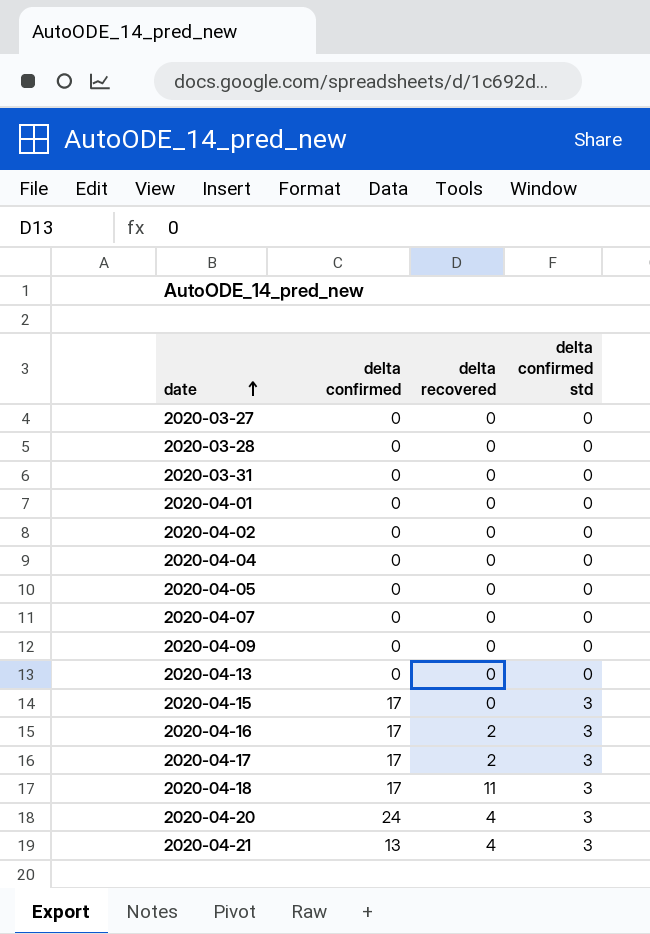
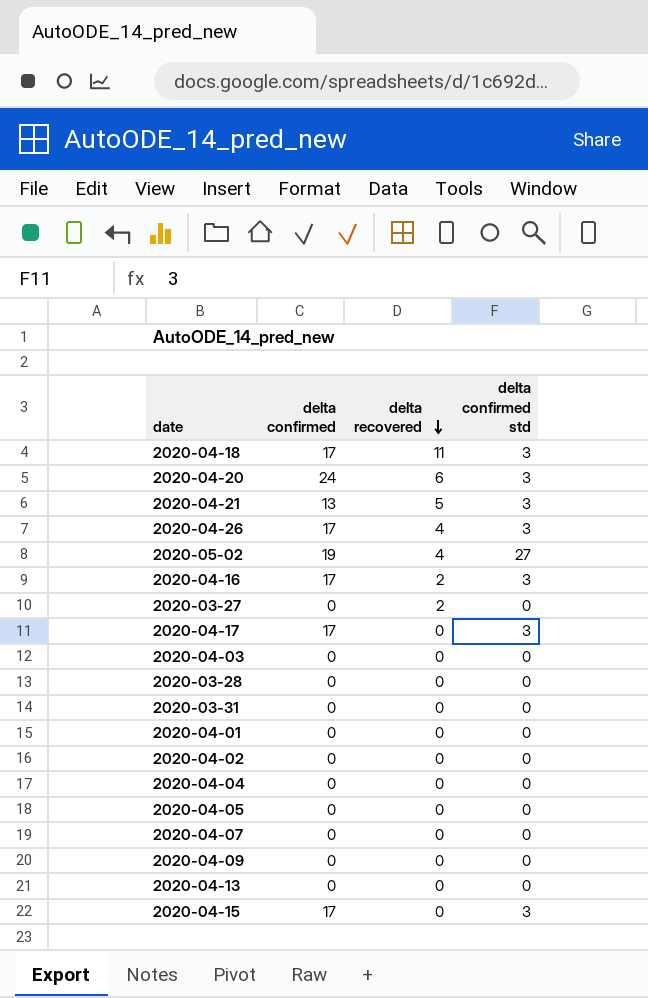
row order: date ascending -> delta recovered descending
2020-04-20 | delta recovered: 4 -> 6
2020-04-21 | delta recovered: 4 -> 5
row 2020-04-26: none -> 17 | 4 | 3
row 2020-05-02: none -> 19 | 4 | 27
2020-03-27 | delta recovered: 0 -> 2
2020-04-17 | delta recovered: 2 -> 0
row 2020-04-03: none -> 0 | 0 | 0

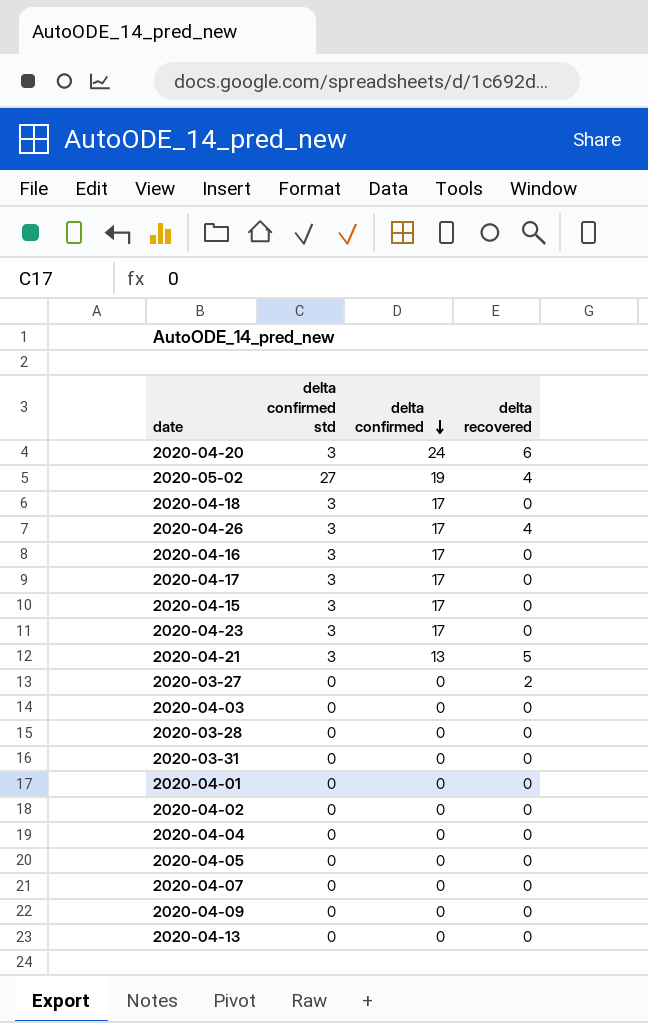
row order: delta recovered descending -> delta confirmed descending
column delta confirmed std | position: 4 -> 2
2020-04-18 | delta recovered: 11 -> 0
2020-04-16 | delta recovered: 2 -> 0
row 2020-04-23: none -> 3 | 17 | 0

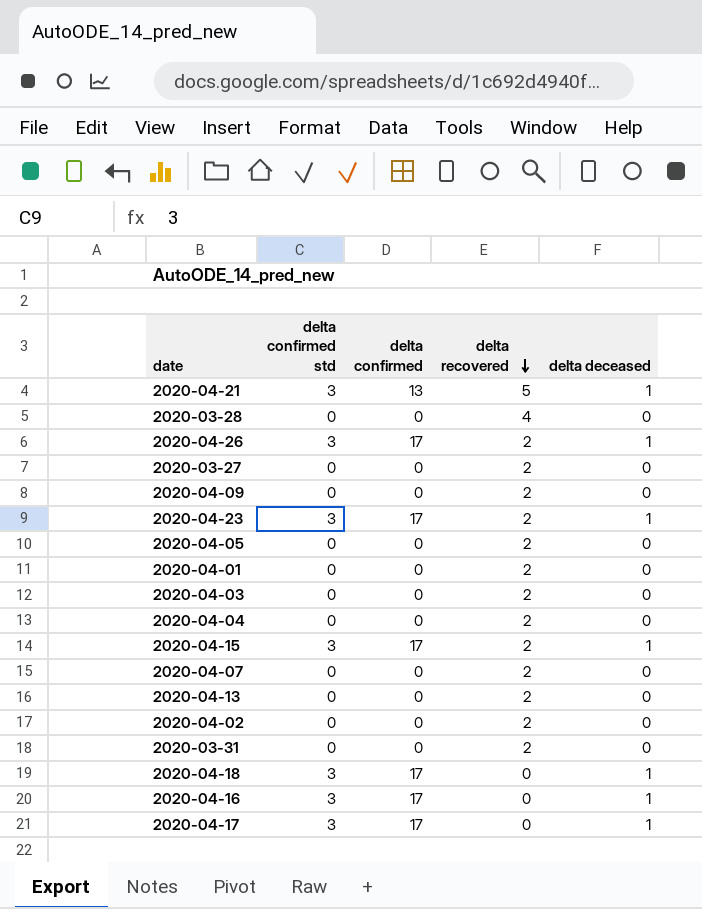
row order: delta confirmed descending -> delta recovered descending
column delta deceased | position: none -> 5
row 2020-04-20: 3 | 24 | 6 -> none
row 2020-05-02: 27 | 19 | 4 -> none
2020-03-28 | delta recovered: 0 -> 4
2020-04-26 | delta recovered: 4 -> 2
2020-04-09 | delta recovered: 0 -> 2
2020-04-23 | delta recovered: 0 -> 2
2020-04-05 | delta recovered: 0 -> 2
2020-04-01 | delta recovered: 0 -> 2
2020-04-03 | delta recovered: 0 -> 2
2020-04-04 | delta recovered: 0 -> 2
2020-04-15 | delta recovered: 0 -> 2
2020-04-07 | delta recovered: 0 -> 2
2020-04-13 | delta recovered: 0 -> 2
2020-04-02 | delta recovered: 0 -> 2
2020-03-31 | delta recovered: 0 -> 2

